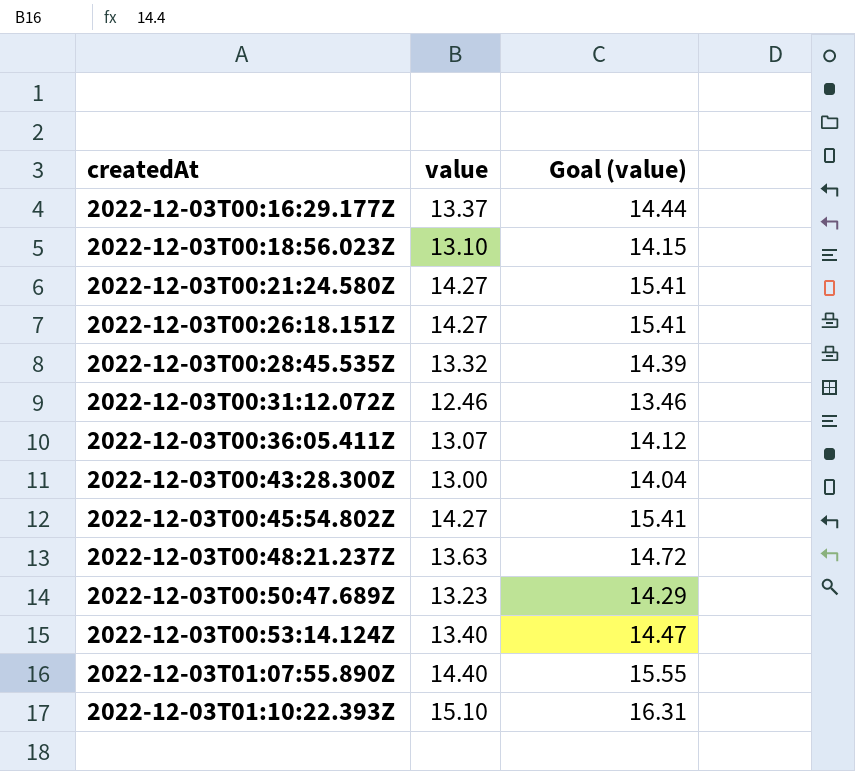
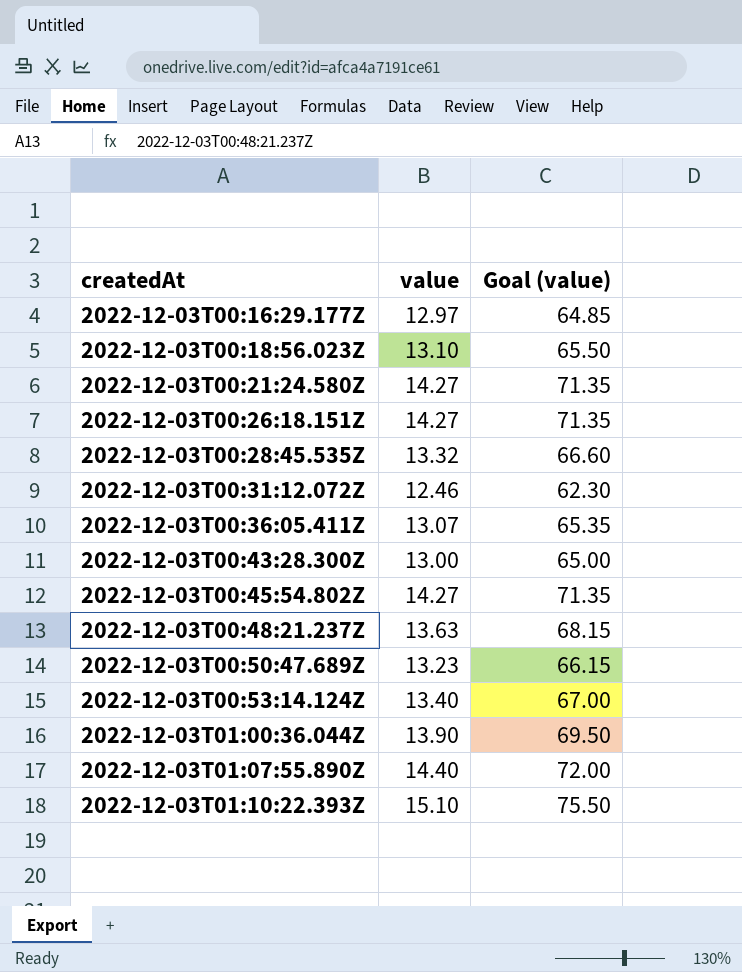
column Goal (value) | formula: [value] * 1.08 -> [value] * 5
2022-12-03T00:16:29.177Z | value: 13.37 -> 12.97
row 2022-12-03T01:00:36.044Z: none -> 13.90 | 69.50

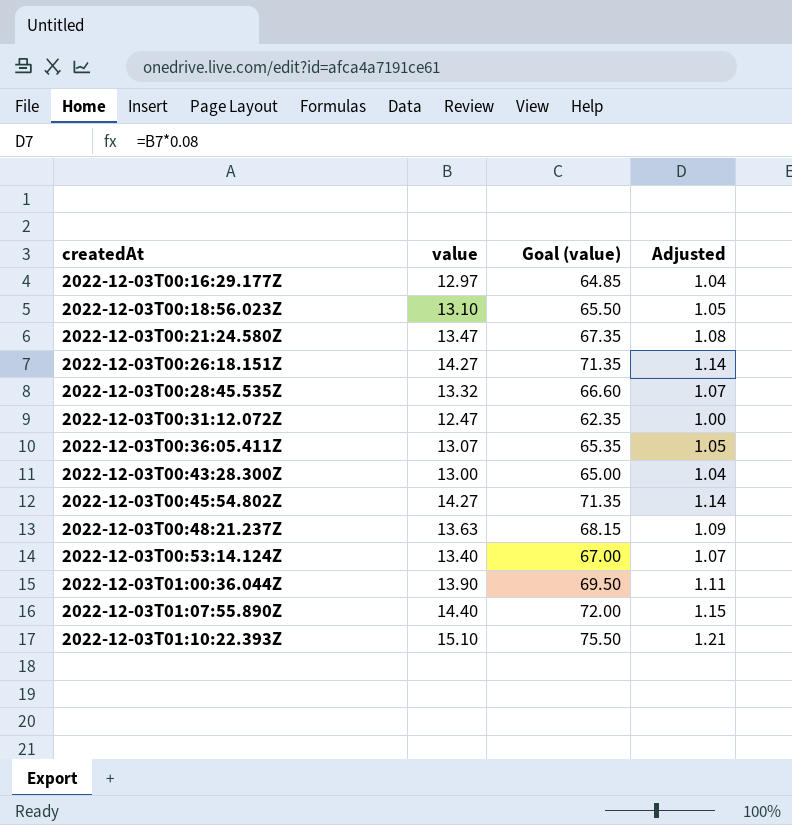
column Adjusted | formula: none -> [value] * 0.08
row 2022-12-03T00:50:47.689Z: 13.23 | 66.15 -> none
2022-12-03T00:21:24.580Z | value: 14.27 -> 13.47
2022-12-03T00:21:24.580Z | Goal (value): 71.35 -> 67.35
2022-12-03T00:31:12.072Z | value: 12.46 -> 12.47
2022-12-03T00:31:12.072Z | Goal (value): 62.30 -> 62.35

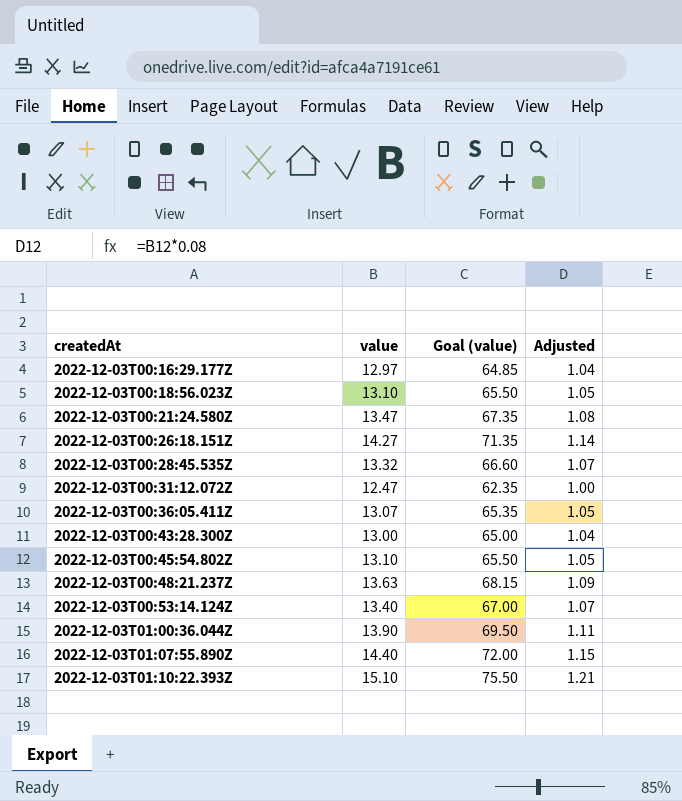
2022-12-03T00:45:54.802Z | value: 14.27 -> 13.10
2022-12-03T00:45:54.802Z | Goal (value): 71.35 -> 65.50
2022-12-03T00:45:54.802Z | Adjusted: 1.14 -> 1.05

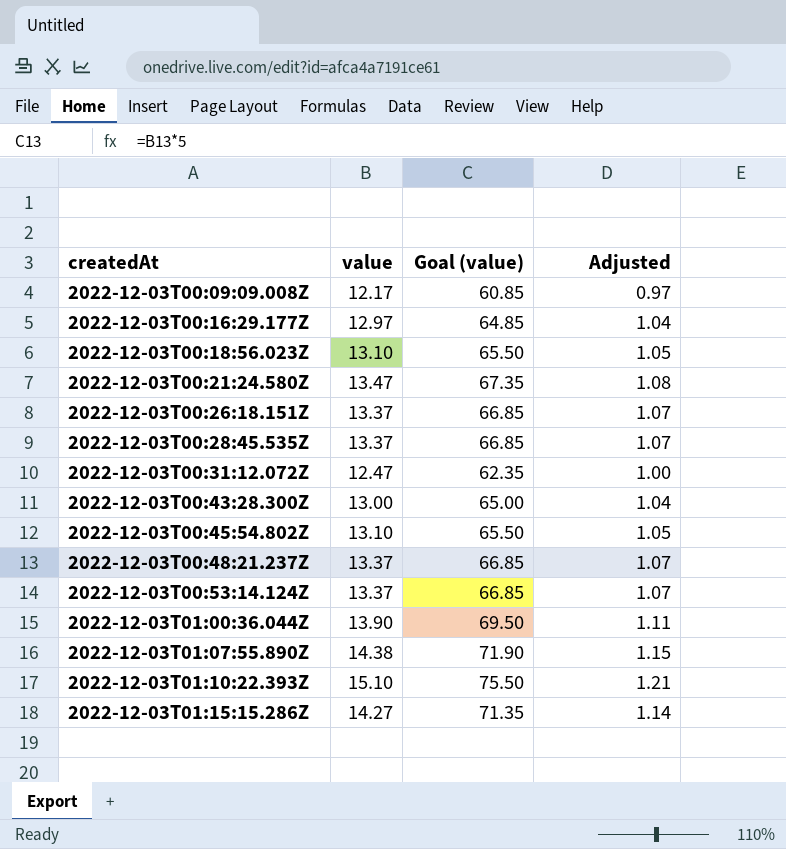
row 2022-12-03T00:36:05.411Z: 13.07 | 65.35 | 1.05 -> none
row 2022-12-03T00:09:09.008Z: none -> 12.17 | 60.85 | 0.97
2022-12-03T00:26:18.151Z | value: 14.27 -> 13.37
2022-12-03T00:26:18.151Z | Goal (value): 71.35 -> 66.85
2022-12-03T00:26:18.151Z | Adjusted: 1.14 -> 1.07
2022-12-03T00:28:45.535Z | value: 13.32 -> 13.37
2022-12-03T00:28:45.535Z | Goal (value): 66.60 -> 66.85
2022-12-03T00:48:21.237Z | value: 13.63 -> 13.37
2022-12-03T00:48:21.237Z | Goal (value): 68.15 -> 66.85
2022-12-03T00:48:21.237Z | Adjusted: 1.09 -> 1.07
2022-12-03T00:53:14.124Z | value: 13.40 -> 13.37
2022-12-03T00:53:14.124Z | Goal (value): 67.00 -> 66.85
2022-12-03T01:07:55.890Z | value: 14.40 -> 14.38
2022-12-03T01:07:55.890Z | Goal (value): 72.00 -> 71.90
row 2022-12-03T01:15:15.286Z: none -> 14.27 | 71.35 | 1.14

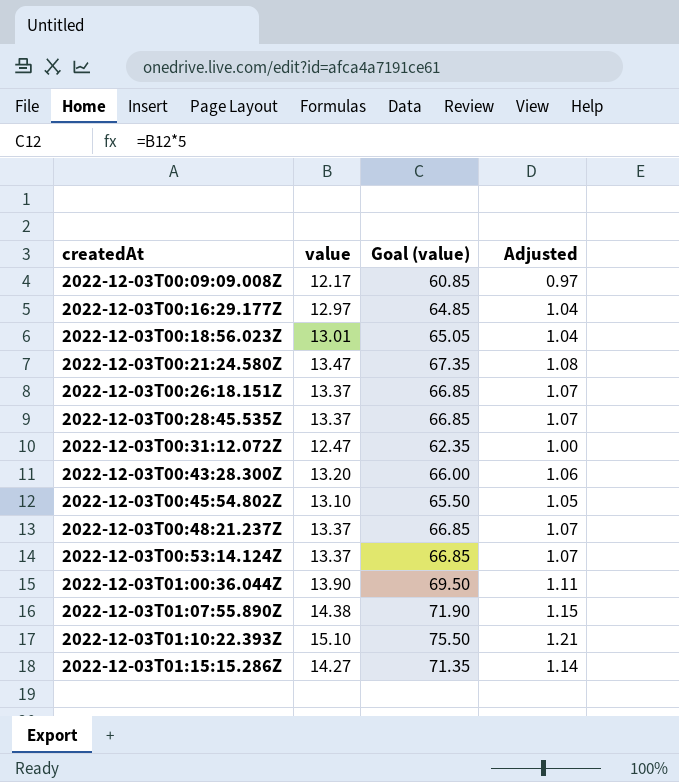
2022-12-03T00:18:56.023Z | value: 13.10 -> 13.01
2022-12-03T00:18:56.023Z | Goal (value): 65.50 -> 65.05
2022-12-03T00:18:56.023Z | Adjusted: 1.05 -> 1.04
2022-12-03T00:43:28.300Z | value: 13.00 -> 13.20
2022-12-03T00:43:28.300Z | Goal (value): 65.00 -> 66.00
2022-12-03T00:43:28.300Z | Adjusted: 1.04 -> 1.06

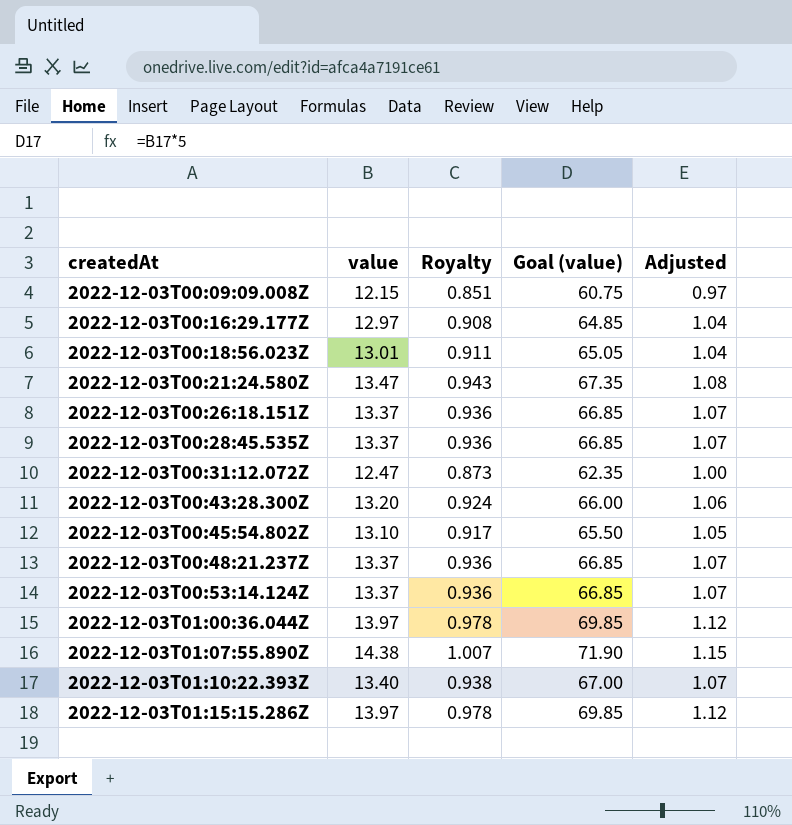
column Royalty | formula: none -> [value] * 0.07
2022-12-03T00:09:09.008Z | value: 12.17 -> 12.15
2022-12-03T00:09:09.008Z | Goal (value): 60.85 -> 60.75
2022-12-03T01:00:36.044Z | value: 13.90 -> 13.97
2022-12-03T01:00:36.044Z | Goal (value): 69.50 -> 69.85
2022-12-03T01:00:36.044Z | Adjusted: 1.11 -> 1.12
2022-12-03T01:10:22.393Z | value: 15.10 -> 13.40
2022-12-03T01:10:22.393Z | Goal (value): 75.50 -> 67.00
2022-12-03T01:10:22.393Z | Adjusted: 1.21 -> 1.07
2022-12-03T01:15:15.286Z | value: 14.27 -> 13.97
2022-12-03T01:15:15.286Z | Goal (value): 71.35 -> 69.85
2022-12-03T01:15:15.286Z | Adjusted: 1.14 -> 1.12

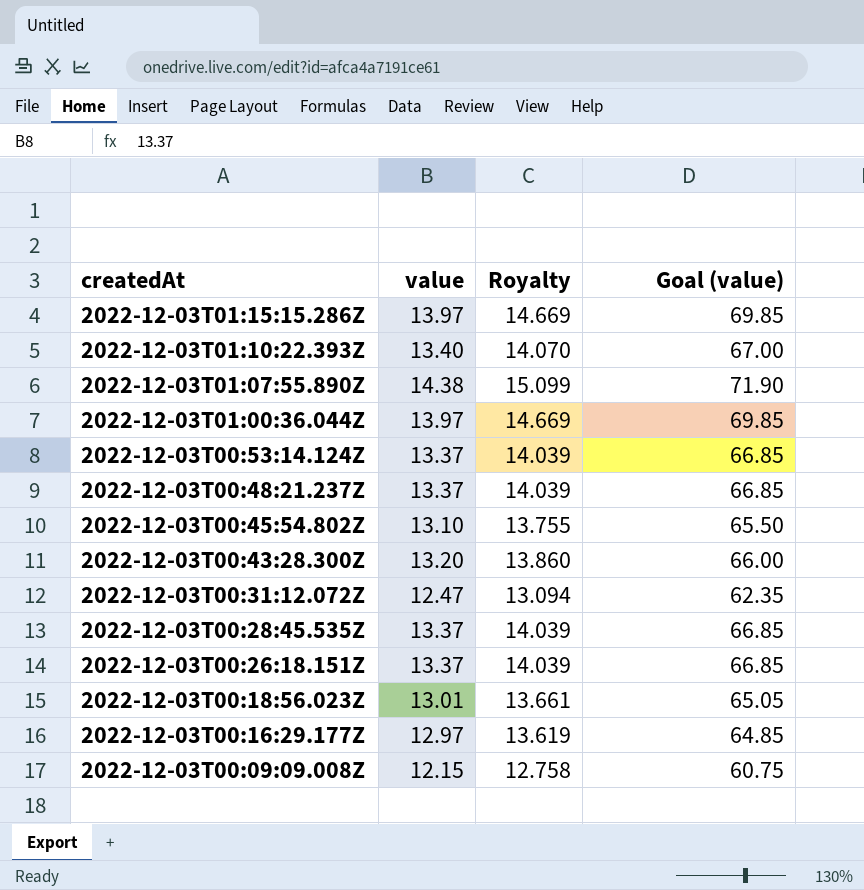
row order: createdAt ascending -> createdAt descending
column Adjusted | formula: [value] * 0.08 -> none
column Royalty | formula: [value] * 0.07 -> [value] * 1.05
row 2022-12-03T00:21:24.580Z: 13.47 | 0.943 | 67.35 | 1.08 -> none

